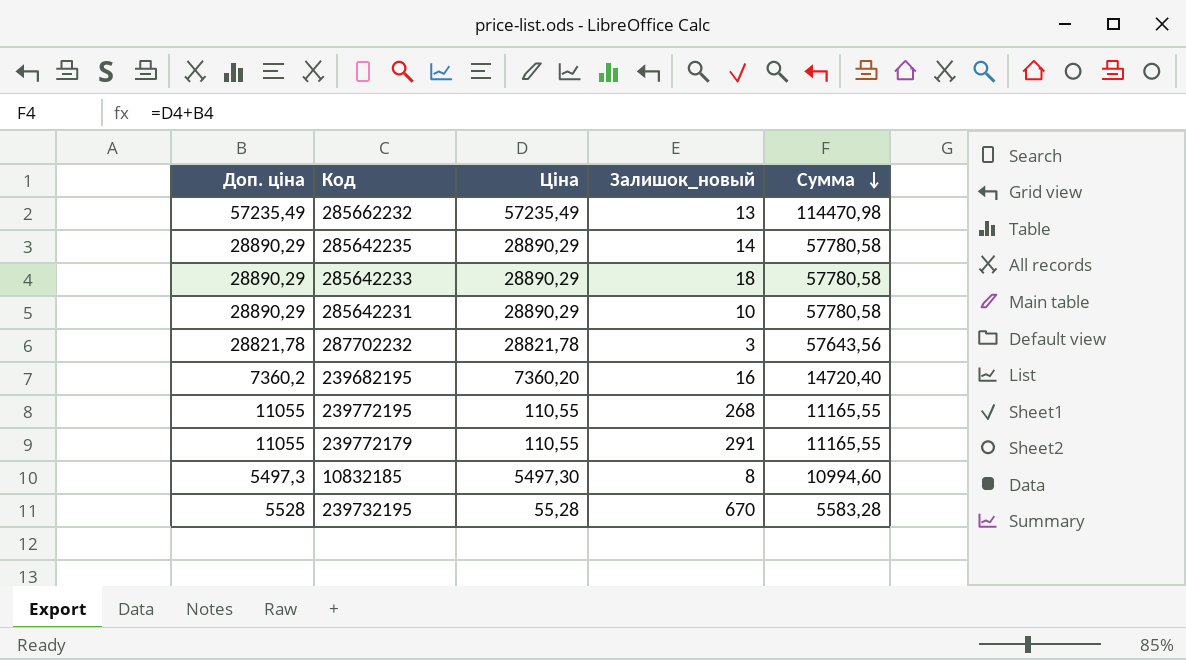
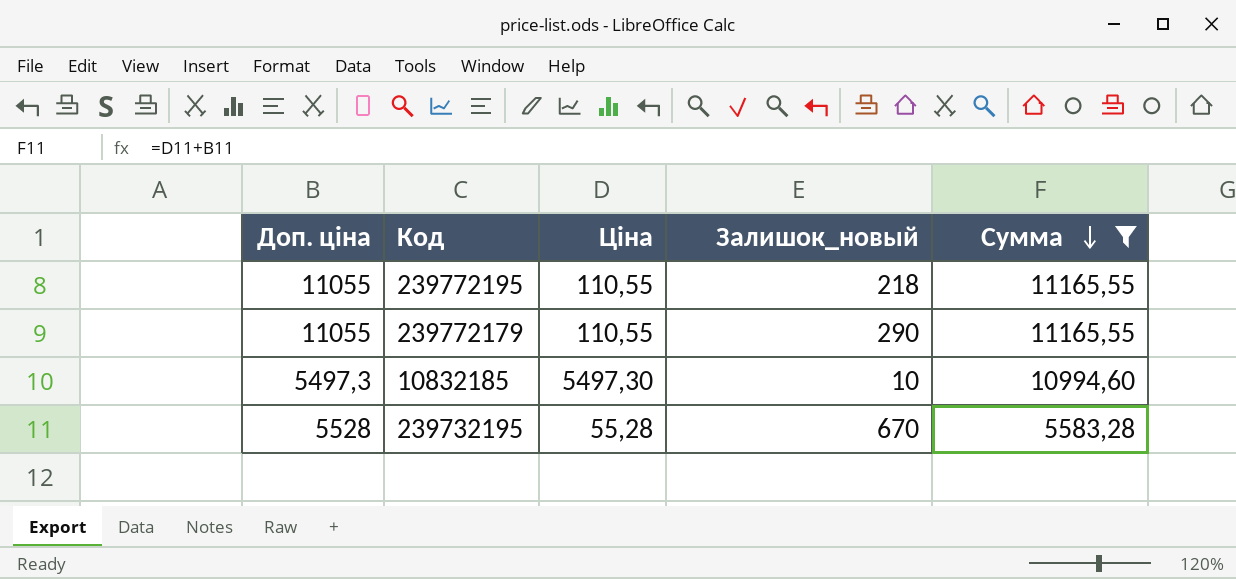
filter: none -> Сумма <= 11165,55
239772195 | Залишок_новый: 268 -> 218
239772179 | Залишок_новый: 291 -> 290
10832185 | Залишок_новый: 8 -> 10

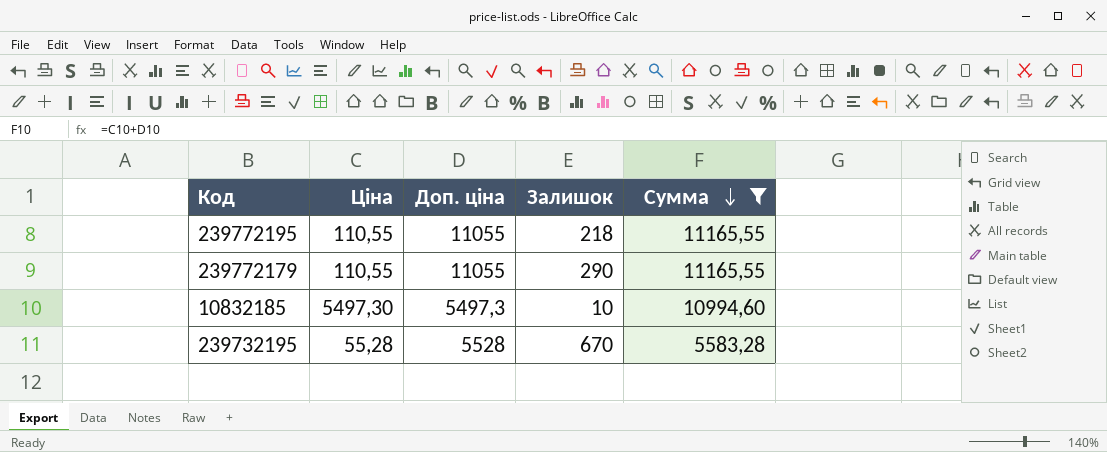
column Доп. ціна | position: 1 -> 3
column name: Залишок_новый -> Залишок

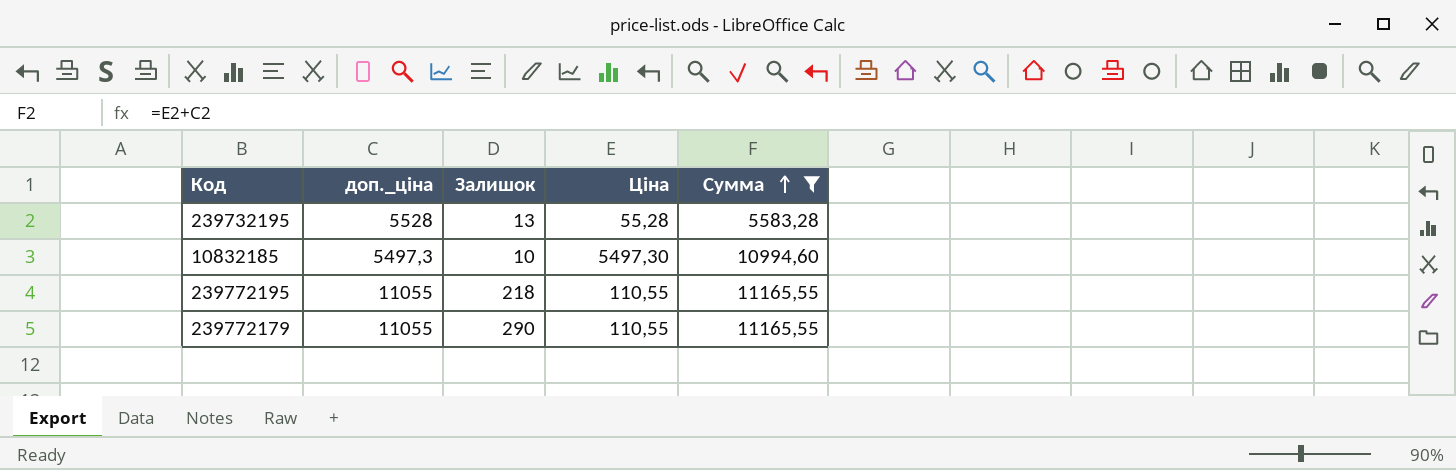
row order: Сумма descending -> Сумма ascending
column name: Доп. ціна -> доп._ціна
column Ціна | position: 2 -> 4
239732195 | Залишок: 670 -> 13

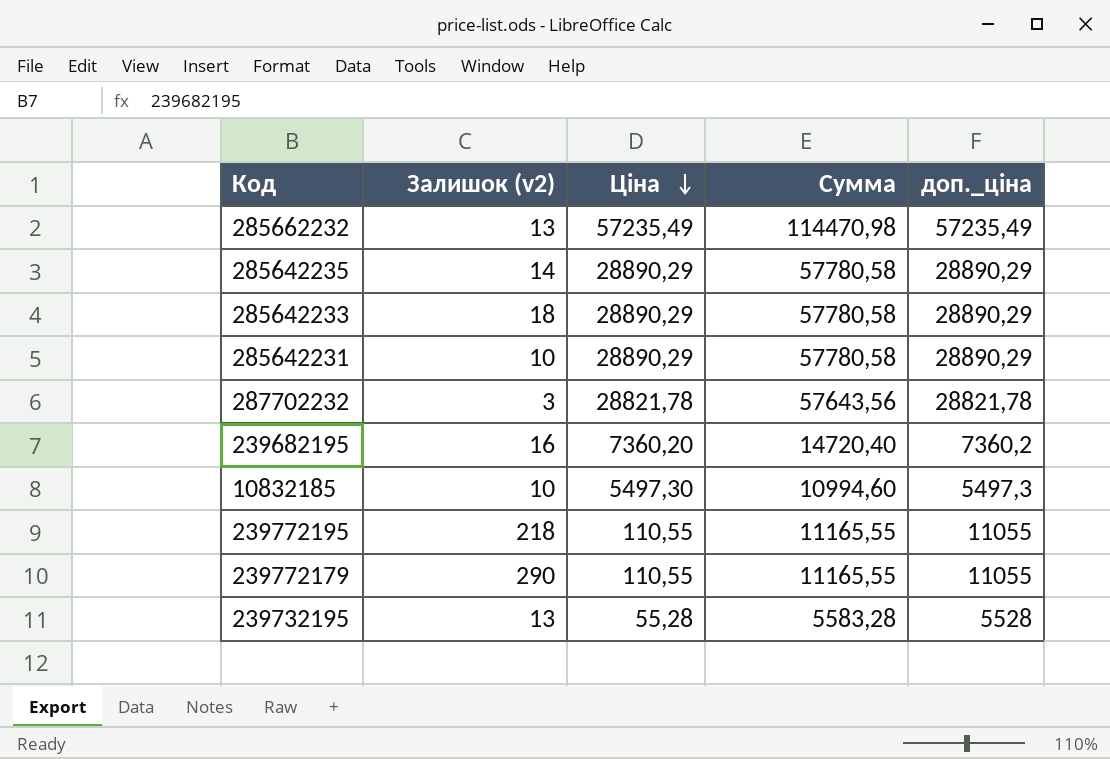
filter: Сумма <= 11165,55 -> none
row order: Сумма ascending -> Ціна descending
column name: Залишок -> Залишок (v2)
column доп._ціна | position: 2 -> 5

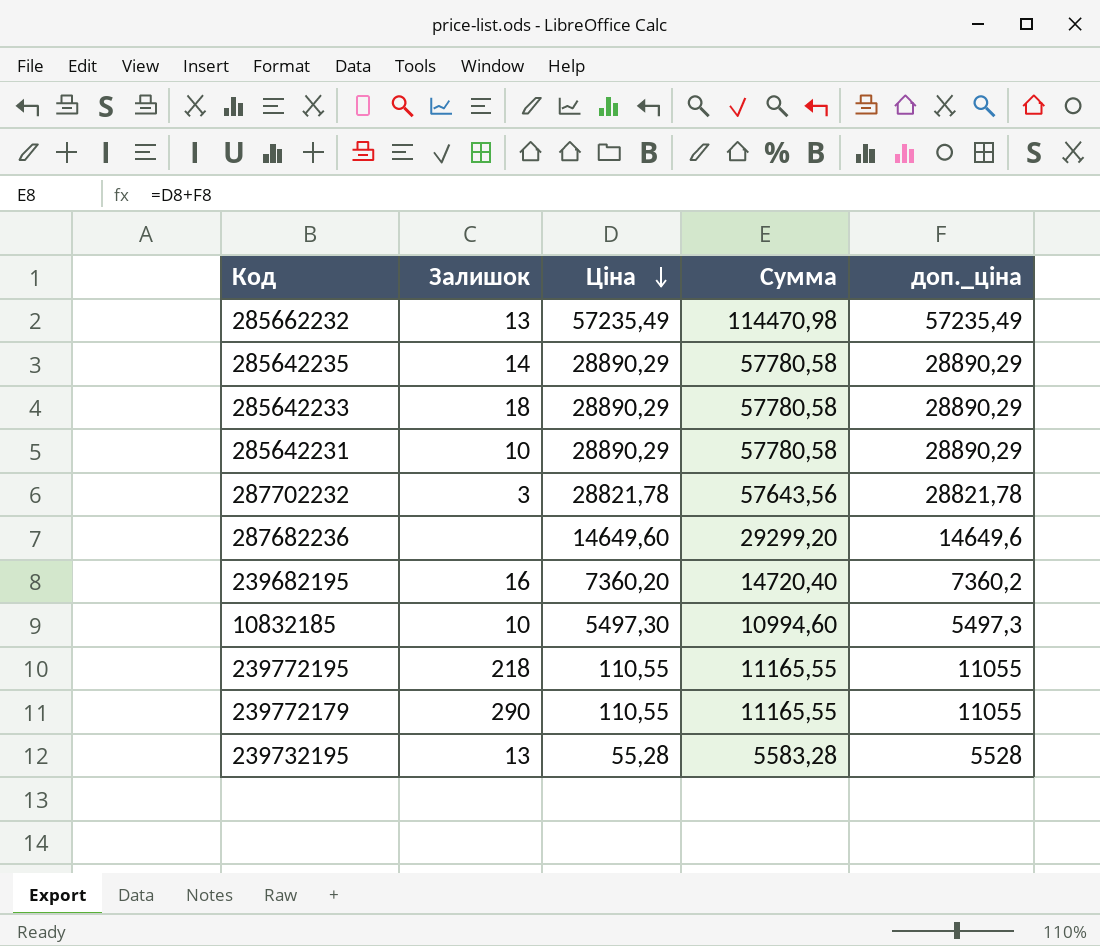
column name: Залишок (v2) -> Залишок
row 287682236: none -> none | 14649,60 | 29299,20 | 14649,6

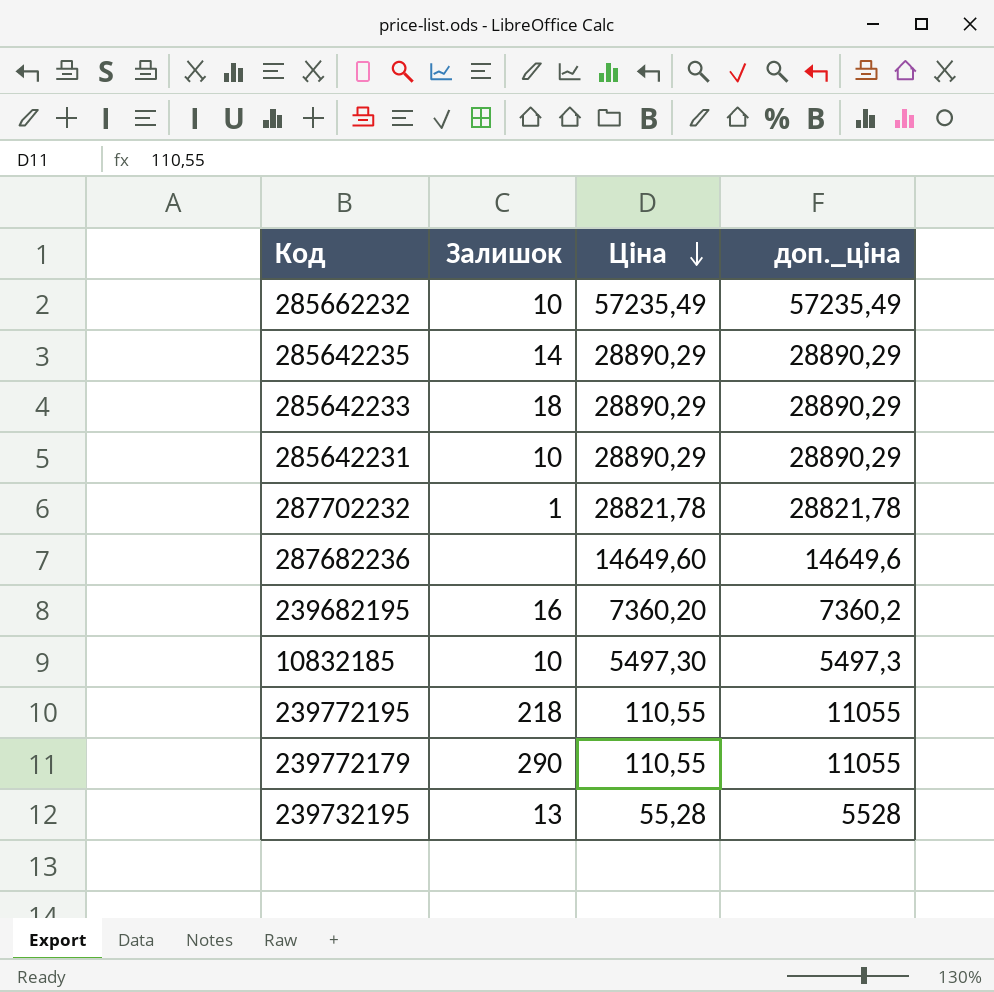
column Сумма | formula: [Ціна] + [доп._ціна] -> none
285662232 | Залишок: 13 -> 10
287702232 | Залишок: 3 -> 1

